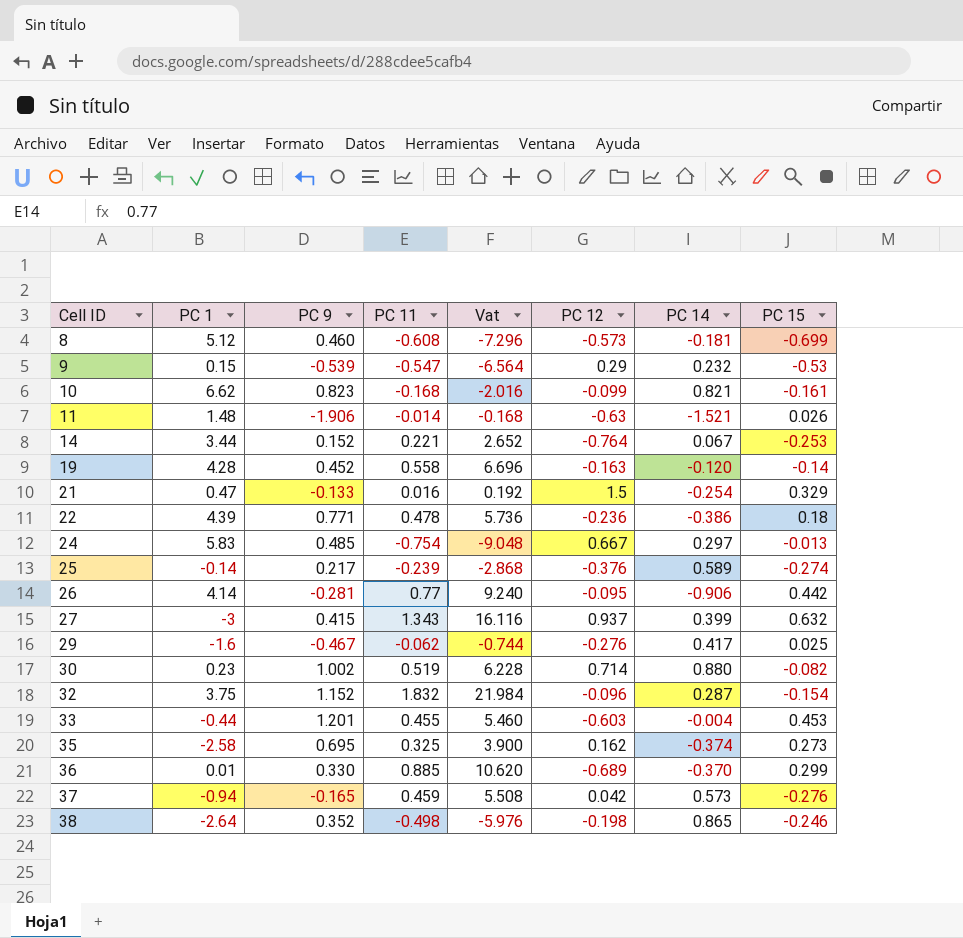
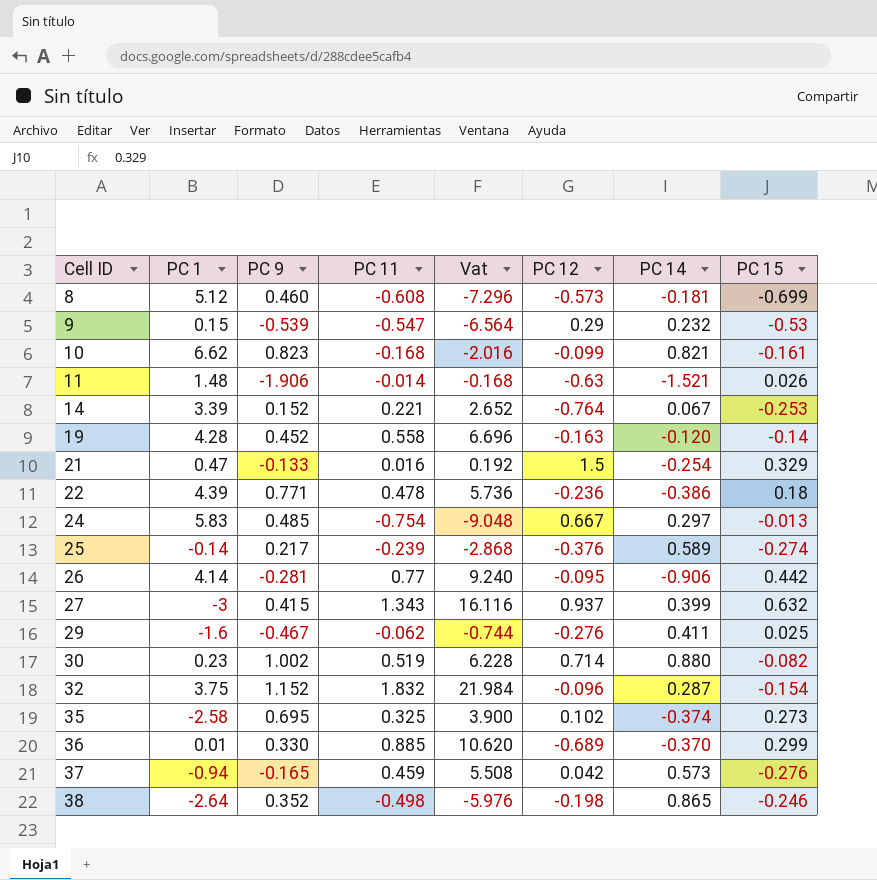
row 33: -0.44 | 1.201 | 0.455 | 5.460 | -0.603 | -0.004 | 0.453 -> none
14 | PC 1: 3.44 -> 3.39
29 | PC 14: 0.417 -> 0.411
35 | PC 12: 0.162 -> 0.102

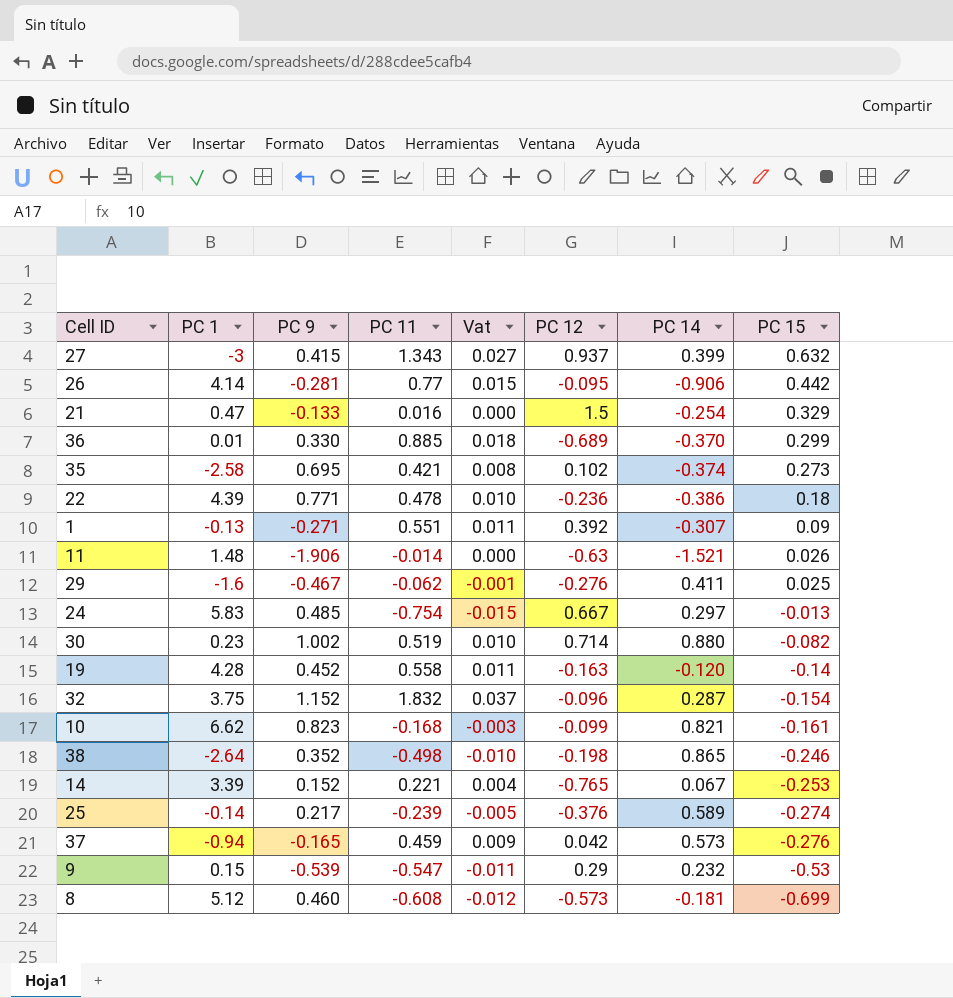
row order: Cell ID ascending -> PC 15 descending
column Vat | formula: [PC 11] * 12 -> [PC 11] * 0.02
35 | PC 11: 0.325 -> 0.421
row 1: none -> -0.13 | -0.271 | 0.551 | 0.011 | 0.392 | -0.307 | 0.09
14 | PC 12: -0.764 -> -0.765

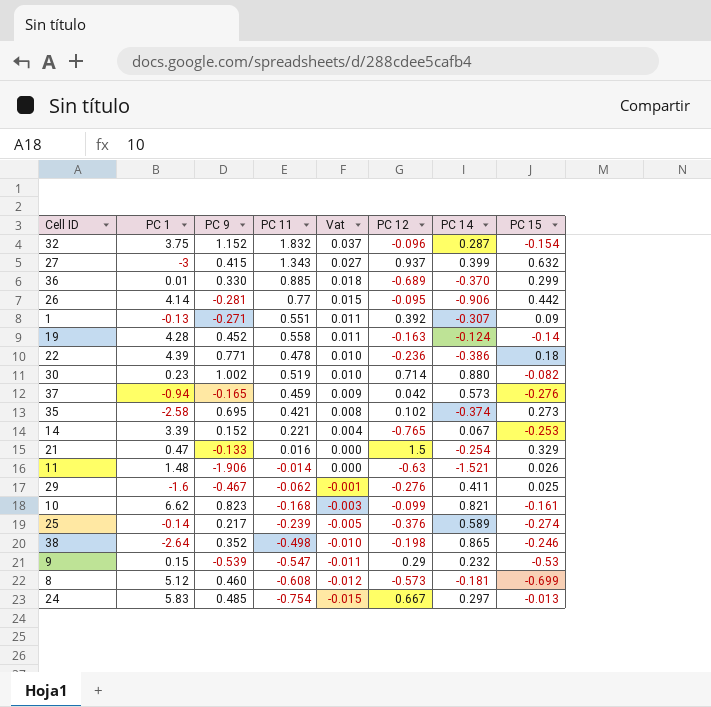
row order: PC 15 descending -> Vat descending
19 | PC 14: -0.120 -> -0.124

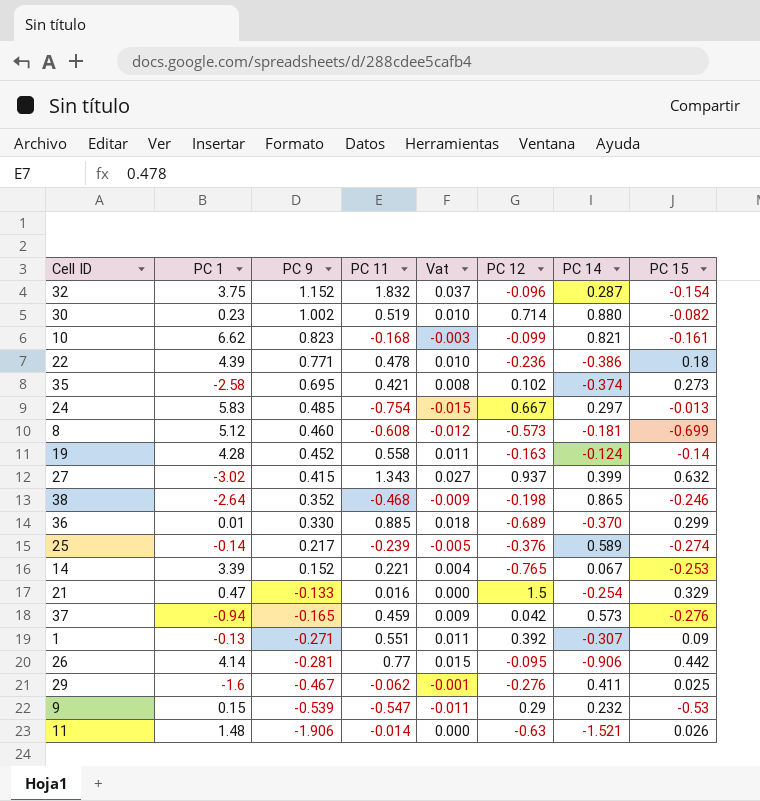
row order: Vat descending -> PC 9 descending
27 | PC 1: -3 -> -3.02
38 | PC 11: -0.498 -> -0.468
38 | Vat: -0.010 -> -0.009

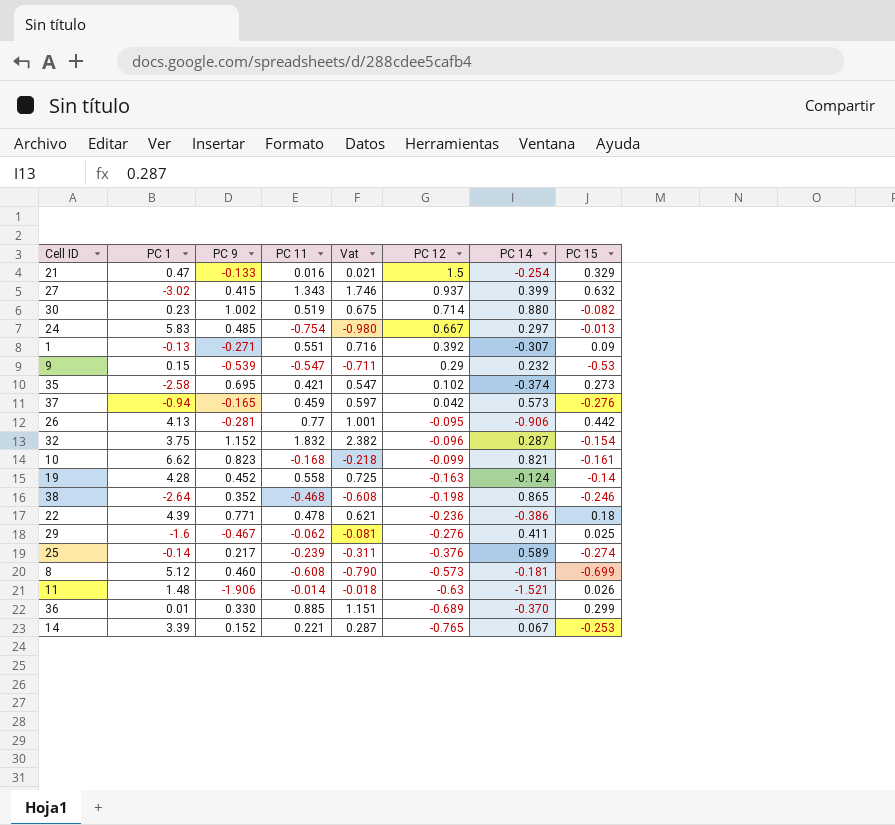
row order: PC 9 descending -> PC 12 descending
column Vat | formula: [PC 11] * 0.02 -> [PC 11] * 1.3
26 | PC 1: 4.14 -> 4.13

